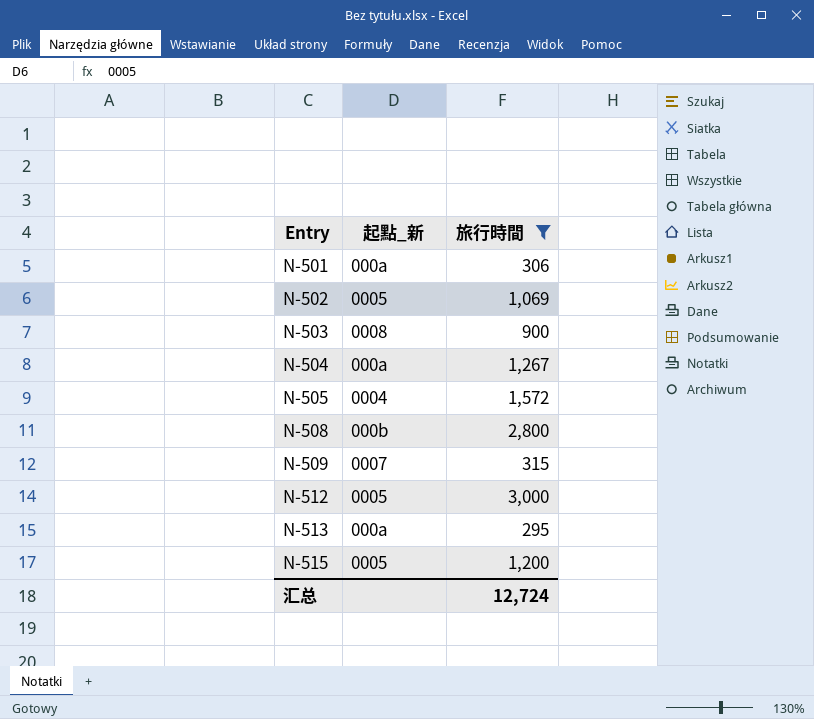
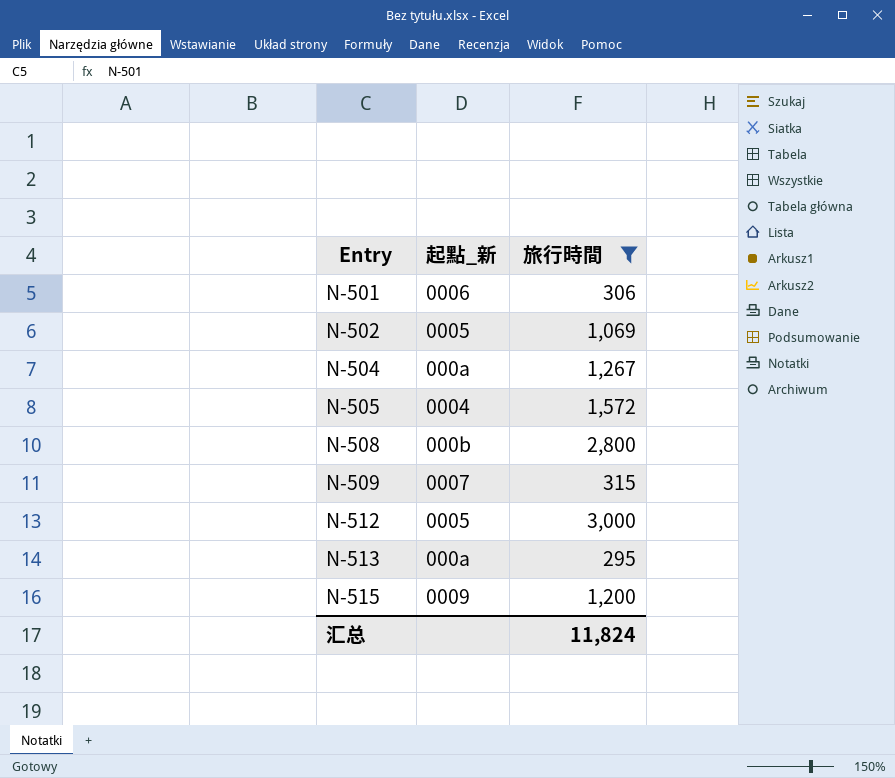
row N-503: 0008 | 900 -> none
N-501 | 起點_新: 000a -> 0006
N-515 | 起點_新: 0005 -> 0009
汇总 | 旅行時間: 12,724 -> 11,824

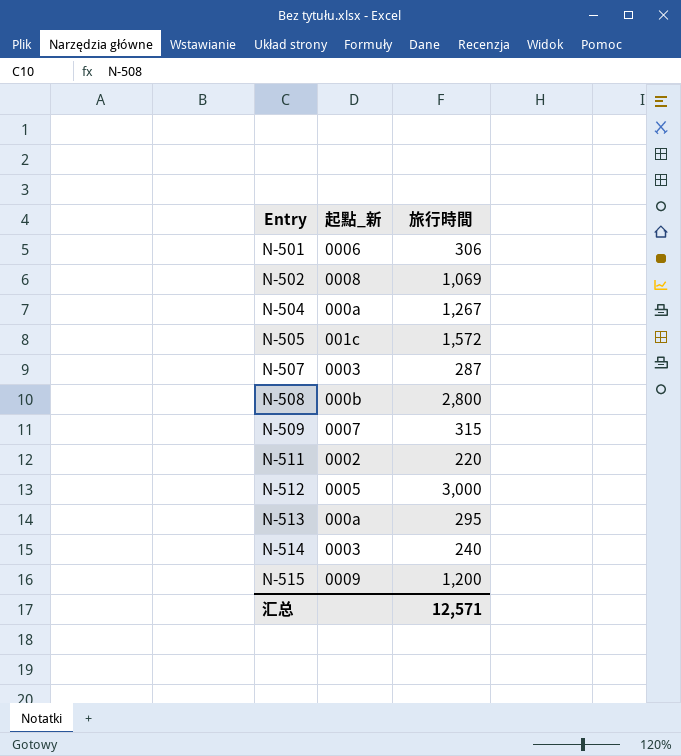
filter: 旅行時間 >= 295 -> none
N-502 | 起點_新: 0005 -> 0008
N-505 | 起點_新: 0004 -> 001c
汇总 | 旅行時間: 11,824 -> 12,571

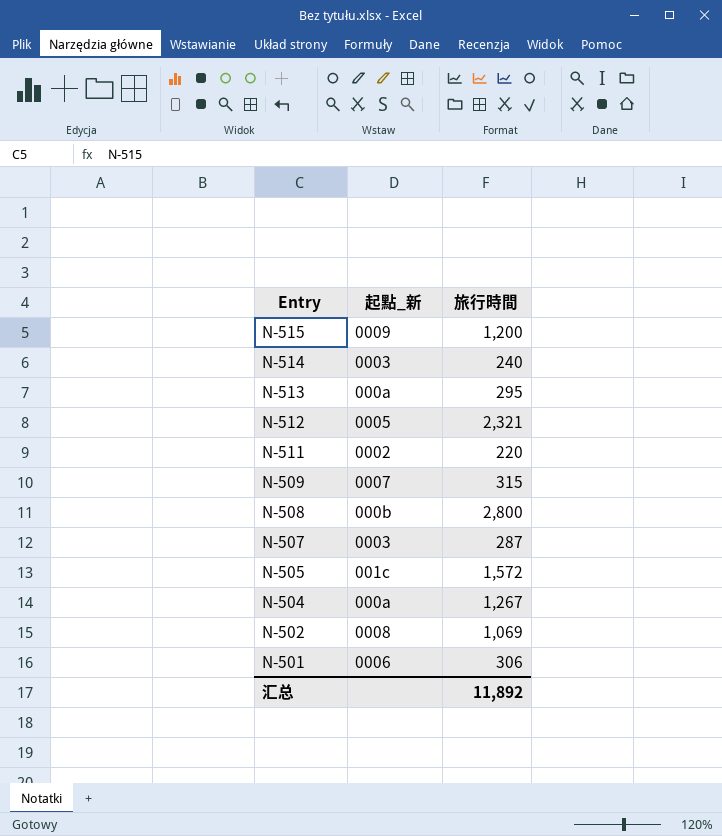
row order: Entry ascending -> Entry descending
N-512 | 旅行時間: 3,000 -> 2,321
汇总 | 旅行時間: 12,571 -> 11,892

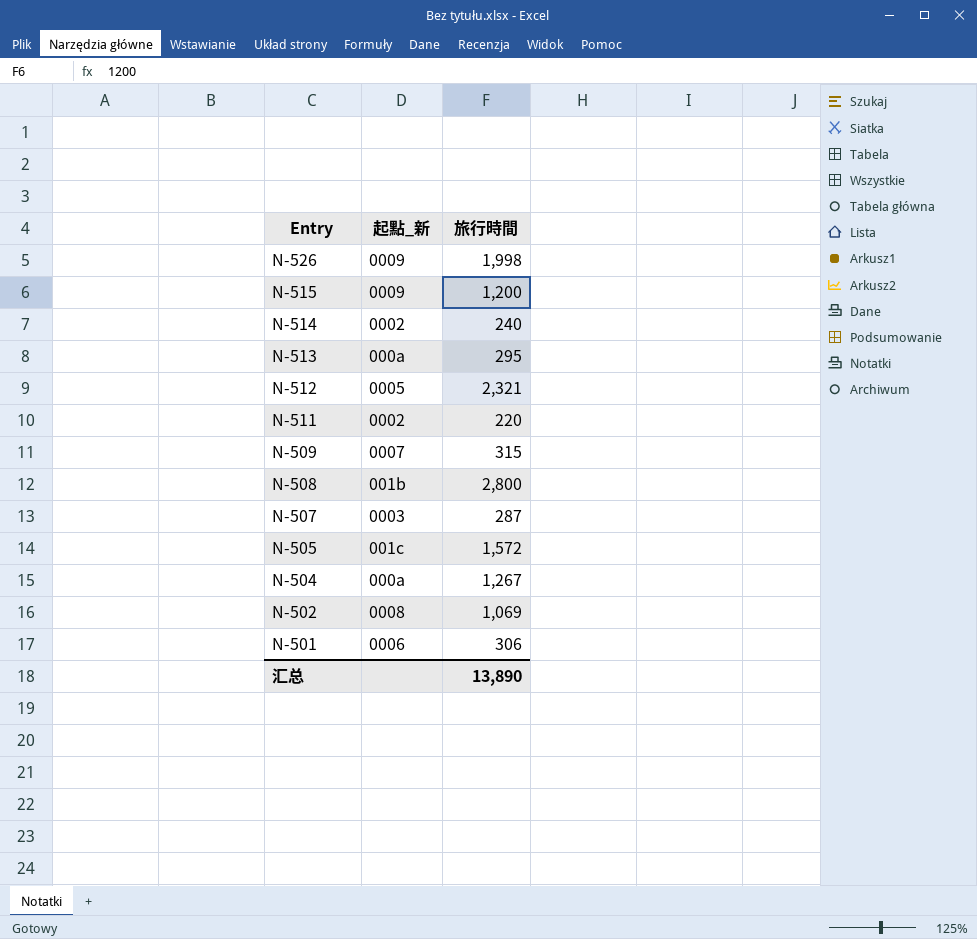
row N-526: none -> 0009 | 1,998
N-514 | 起點_新: 0003 -> 0002
N-508 | 起點_新: 000b -> 001b
汇总 | 旅行時間: 11,892 -> 13,890

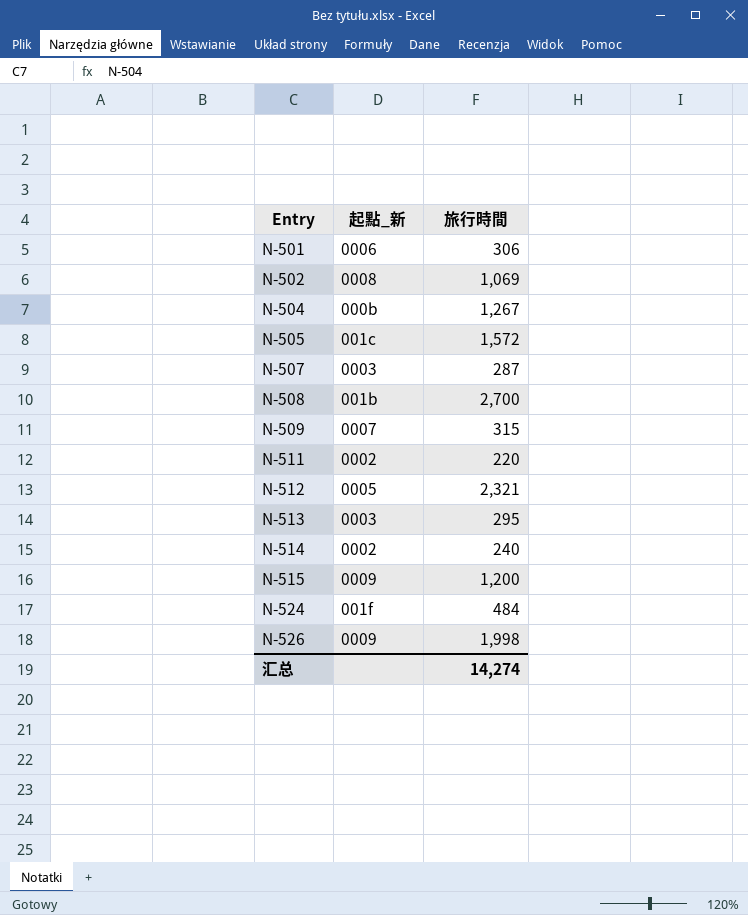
row order: Entry descending -> Entry ascending
N-504 | 起點_新: 000a -> 000b
N-508 | 旅行時間: 2,800 -> 2,700
N-513 | 起點_新: 000a -> 0003
row N-524: none -> 001f | 484
汇总 | 旅行時間: 13,890 -> 14,274

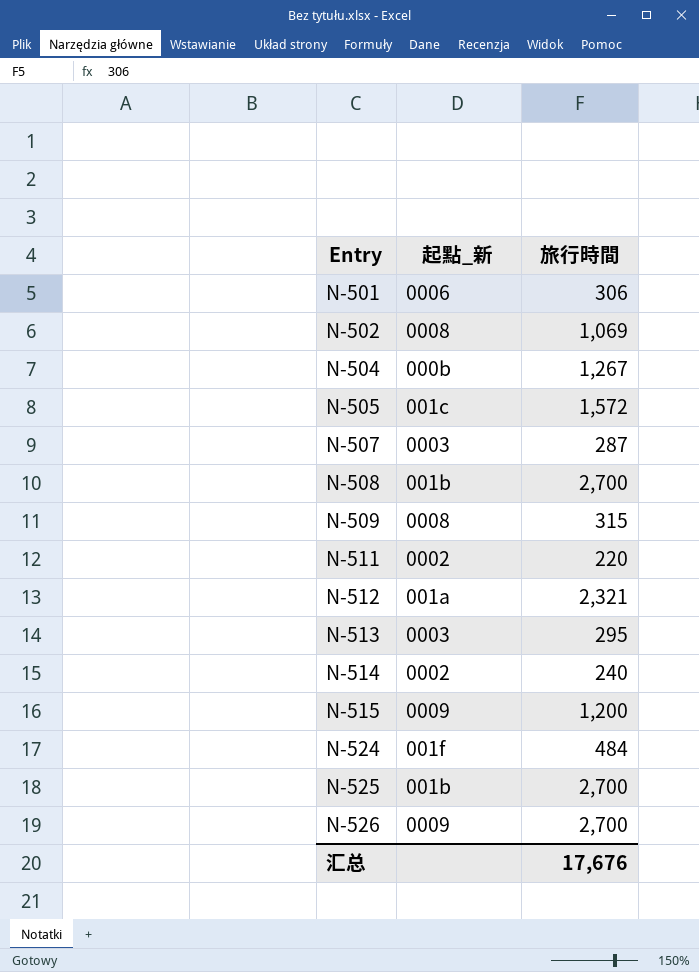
N-509 | 起點_新: 0007 -> 0008
N-512 | 起點_新: 0005 -> 001a
row N-525: none -> 001b | 2,700
N-526 | 旅行時間: 1,998 -> 2,700
汇总 | 旅行時間: 14,274 -> 17,676

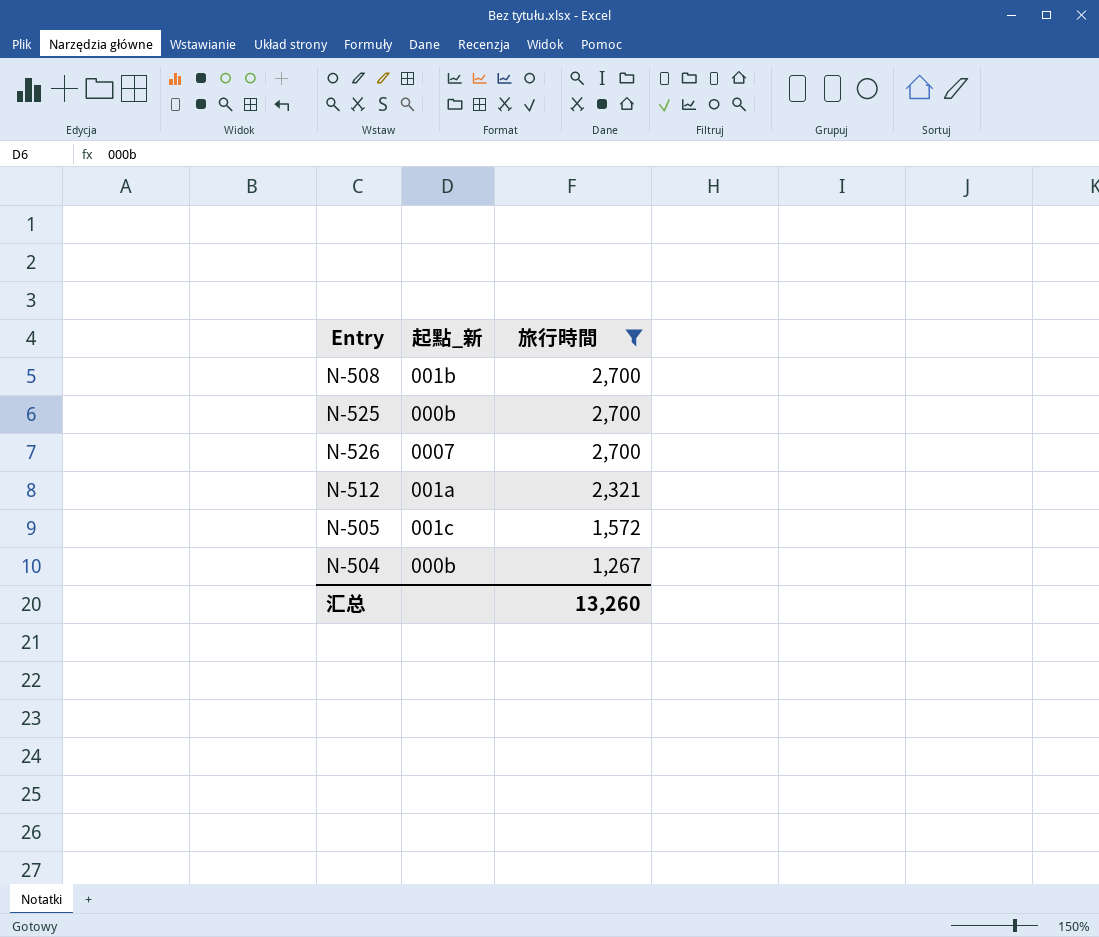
filter: none -> 旅行時間 >= 1,267
row order: Entry ascending -> 旅行時間 descending
N-525 | 起點_新: 001b -> 000b
N-526 | 起點_新: 0009 -> 0007
汇总 | 旅行時間: 17,676 -> 13,260

